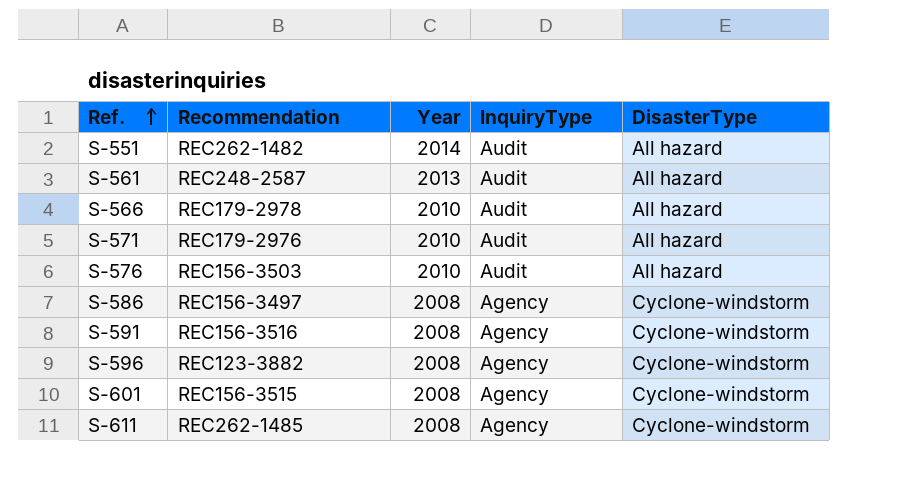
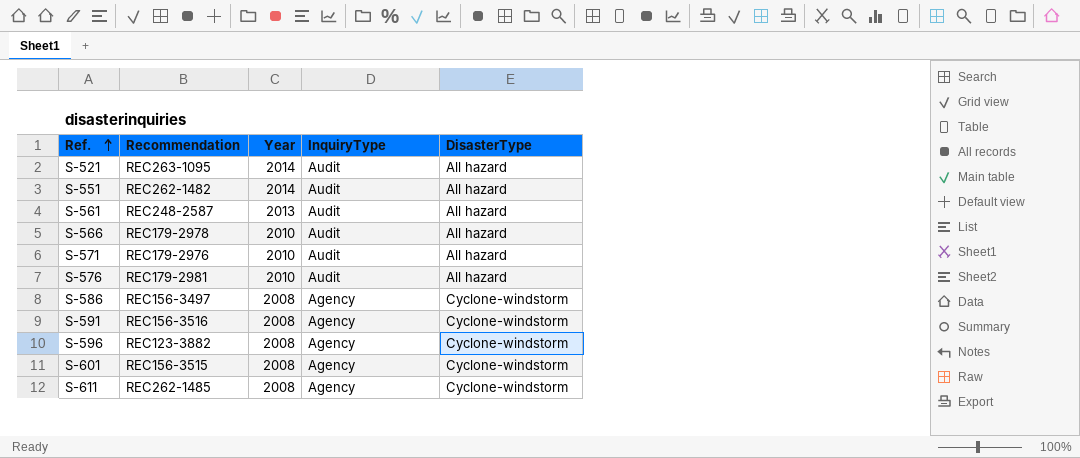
row S-521: none -> REC263-1095 | 2014 | Audit | All hazard
S-576 | Recommendation: REC156-3503 -> REC179-2981

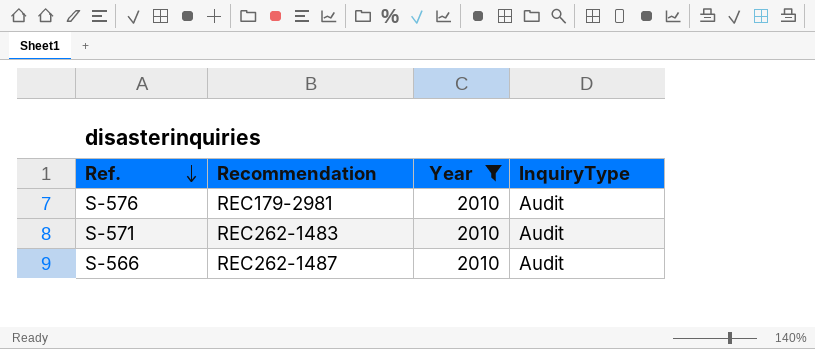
filter: none -> Year = 2010
row order: Ref. ascending -> Ref. descending
column DisasterType | position: 5 -> none
S-571 | Recommendation: REC179-2976 -> REC262-1483
S-566 | Recommendation: REC179-2978 -> REC262-1487

